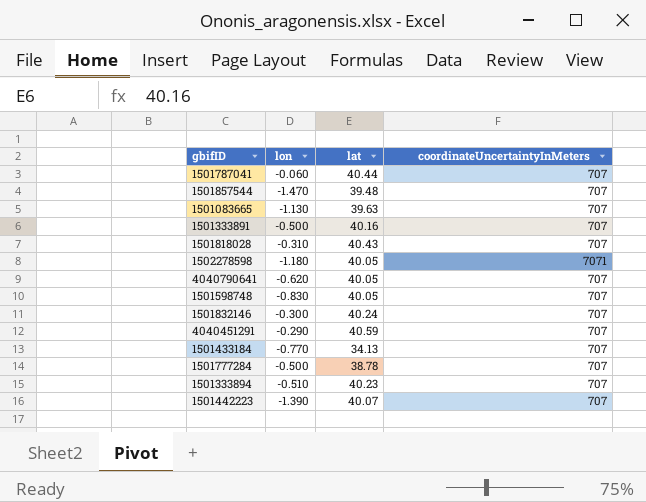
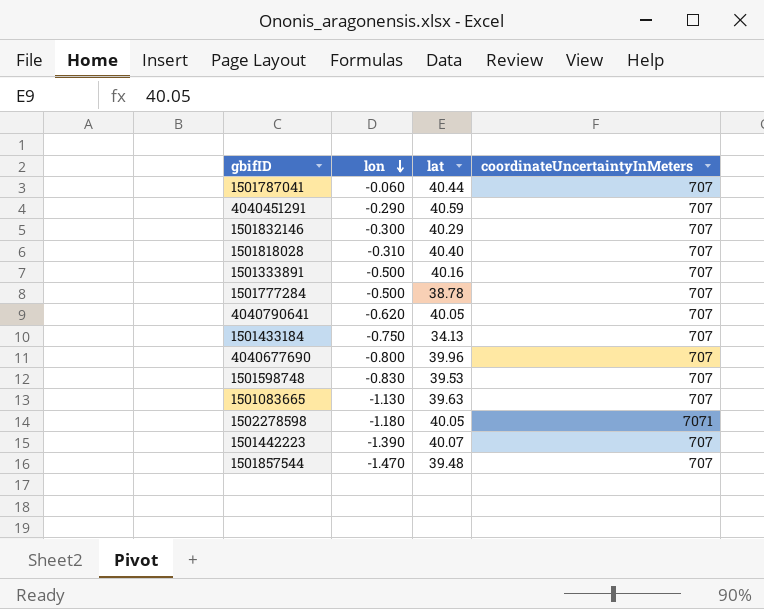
row order: none -> lon descending
row 1501333894: -0.510 | 40.23 | 707 -> none
1501832146 | lat: 40.24 -> 40.29
1501818028 | lat: 40.43 -> 40.40
1501433184 | lon: -0.770 -> -0.750
row 4040677690: none -> -0.800 | 39.96 | 707
1501598748 | lat: 40.05 -> 39.53

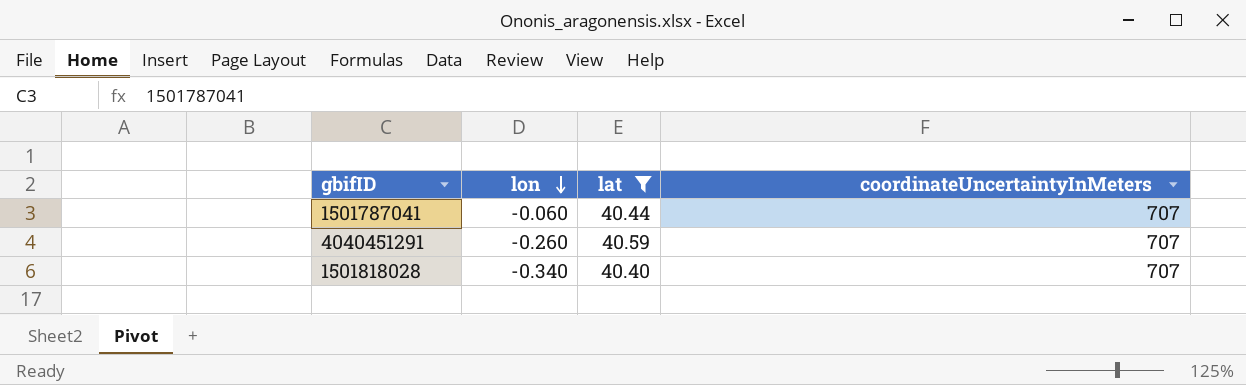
filter: none -> lat >= 40.40
4040451291 | lon: -0.290 -> -0.260
1501818028 | lon: -0.310 -> -0.340

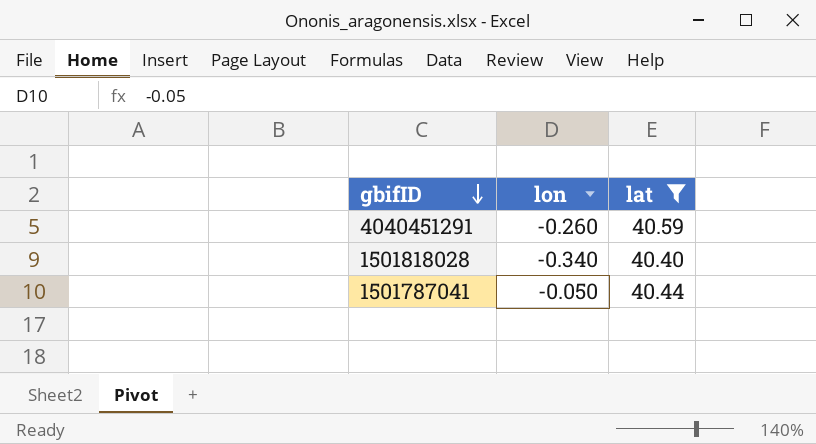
row order: lon descending -> gbifID descending
column coordinateUncertaintyInMeters | position: 4 -> none
1501787041 | lon: -0.060 -> -0.050

